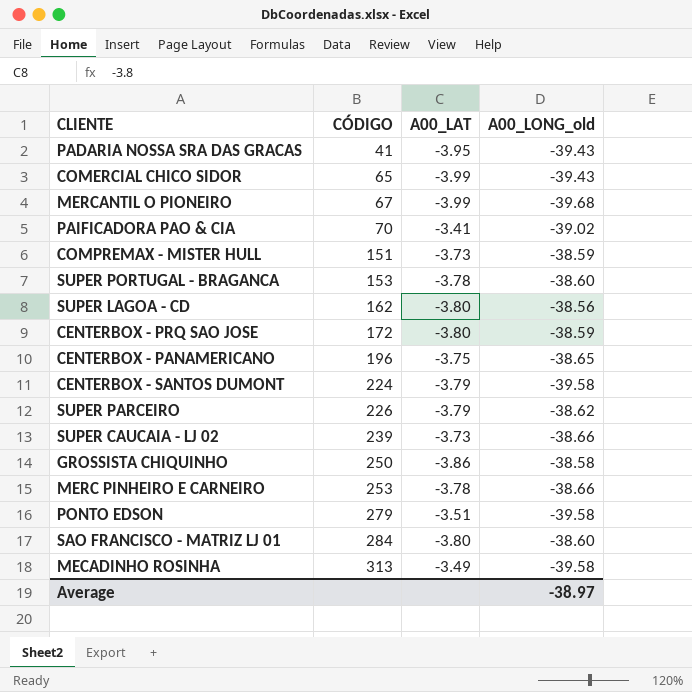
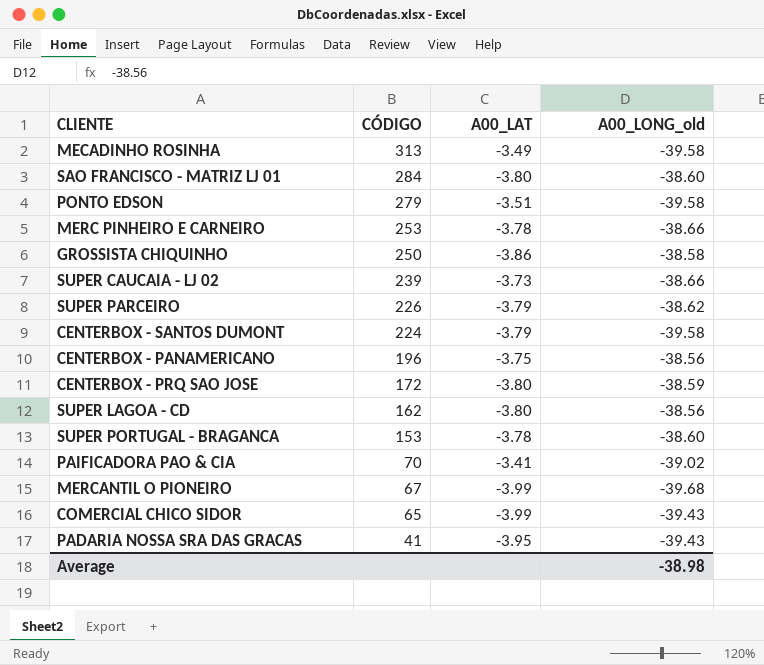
row order: CÓDIGO ascending -> CÓDIGO descending
row COMPREMAX - MISTER HULL: 151 | -3.73 | -38.59 -> none
CENTERBOX - PANAMERICANO | A00_LONG_old: -38.65 -> -38.56
Average | A00_LONG_old: -38.97 -> -38.98

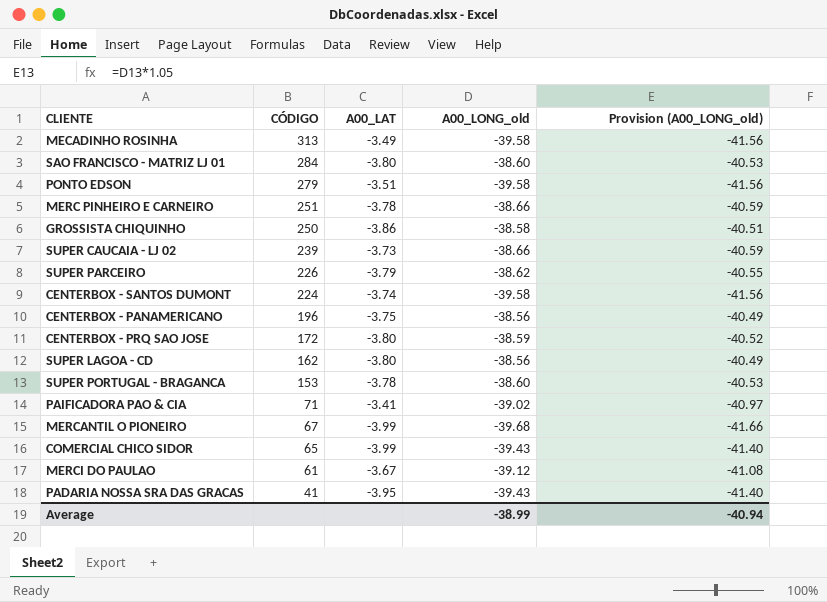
column Provision (A00_LONG_old) | formula: none -> [A00_LONG_old] * 1.05
MERC PINHEIRO E CARNEIRO | CÓDIGO: 253 -> 251
CENTERBOX - SANTOS DUMONT | A00_LAT: -3.79 -> -3.74
PAIFICADORA PAO & CIA | CÓDIGO: 70 -> 71
row MERCI DO PAULAO: none -> 61 | -3.67 | -39.12 | -41.08
Average | A00_LONG_old: -38.98 -> -38.99

